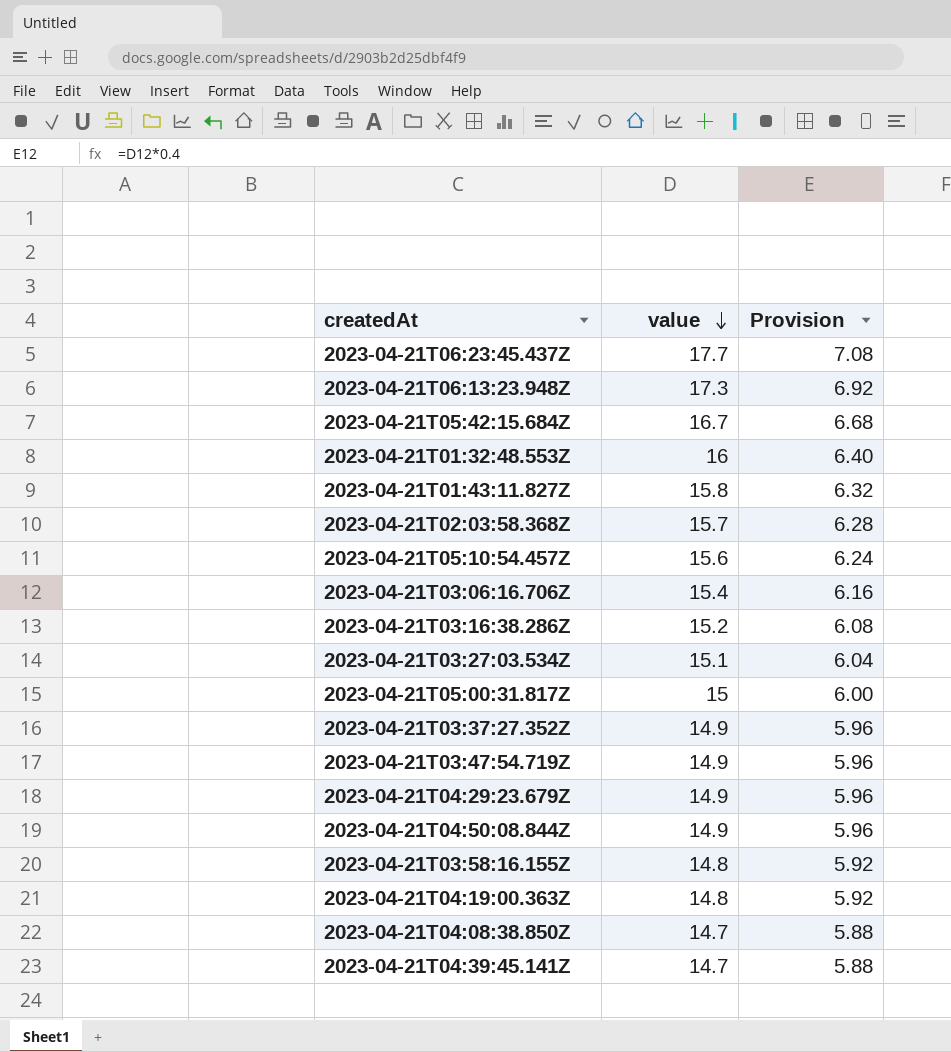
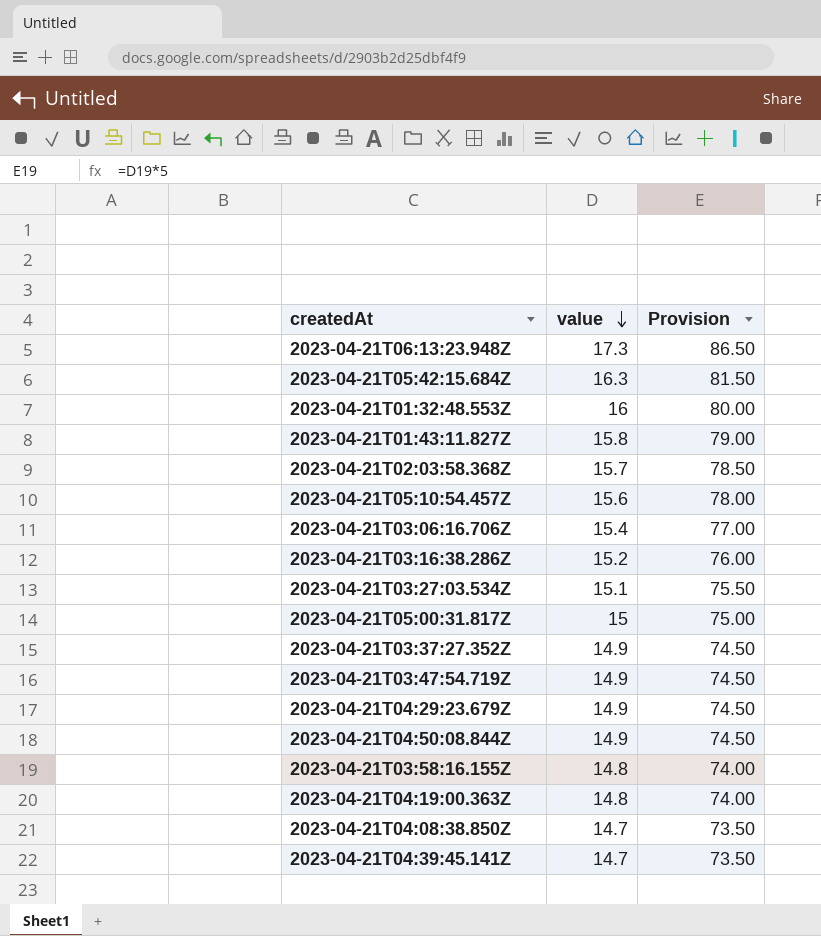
column Provision | formula: [value] * 0.4 -> [value] * 5
row 2023-04-21T06:23:45.437Z: 17.7 | 7.08 -> none
2023-04-21T05:42:15.684Z | value: 16.7 -> 16.3

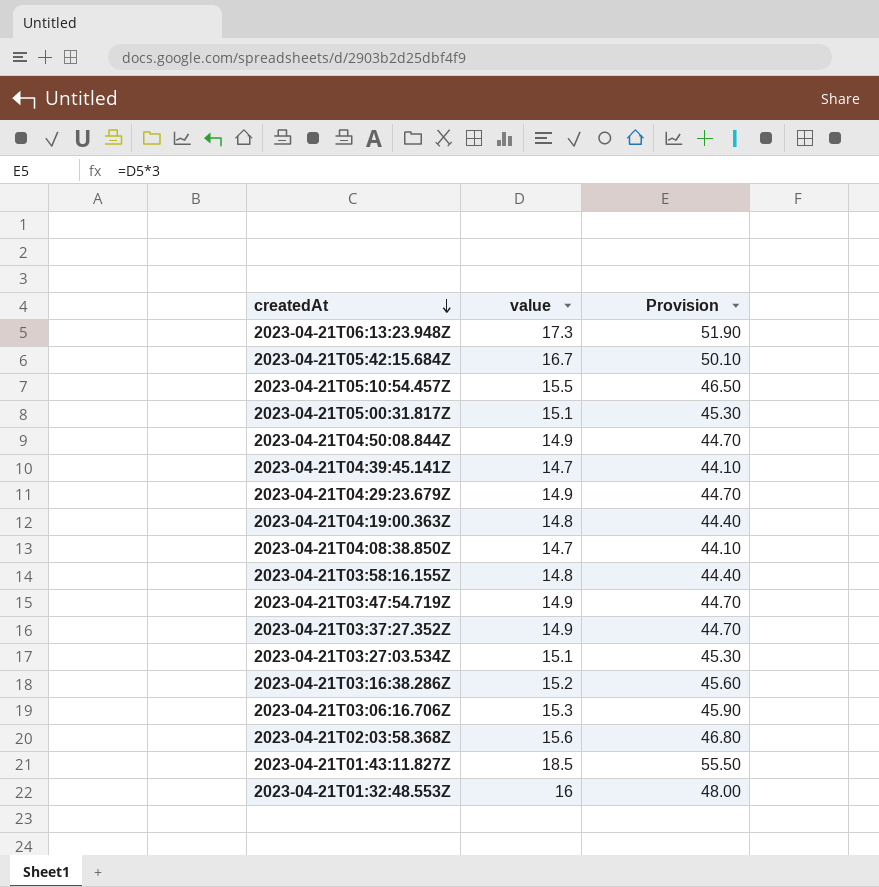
row order: value descending -> createdAt descending
column Provision | formula: [value] * 5 -> [value] * 3
2023-04-21T05:42:15.684Z | value: 16.3 -> 16.7
2023-04-21T05:10:54.457Z | value: 15.6 -> 15.5
2023-04-21T05:00:31.817Z | value: 15 -> 15.1
2023-04-21T03:06:16.706Z | value: 15.4 -> 15.3
2023-04-21T02:03:58.368Z | value: 15.7 -> 15.6
2023-04-21T01:43:11.827Z | value: 15.8 -> 18.5

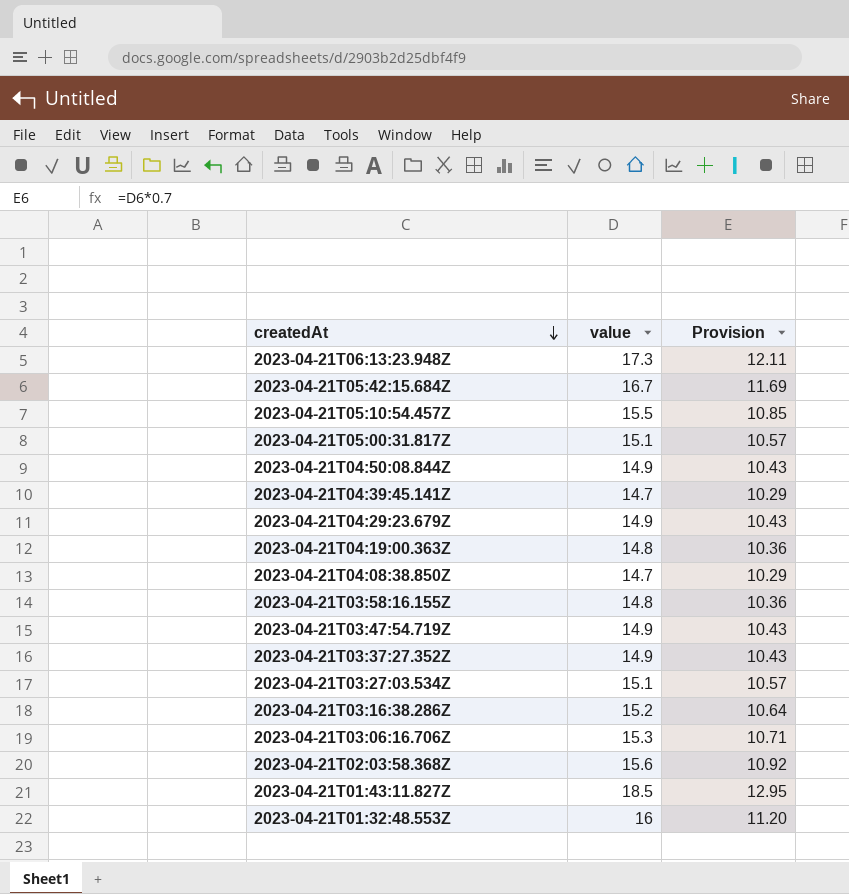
column Provision | formula: [value] * 3 -> [value] * 0.7

